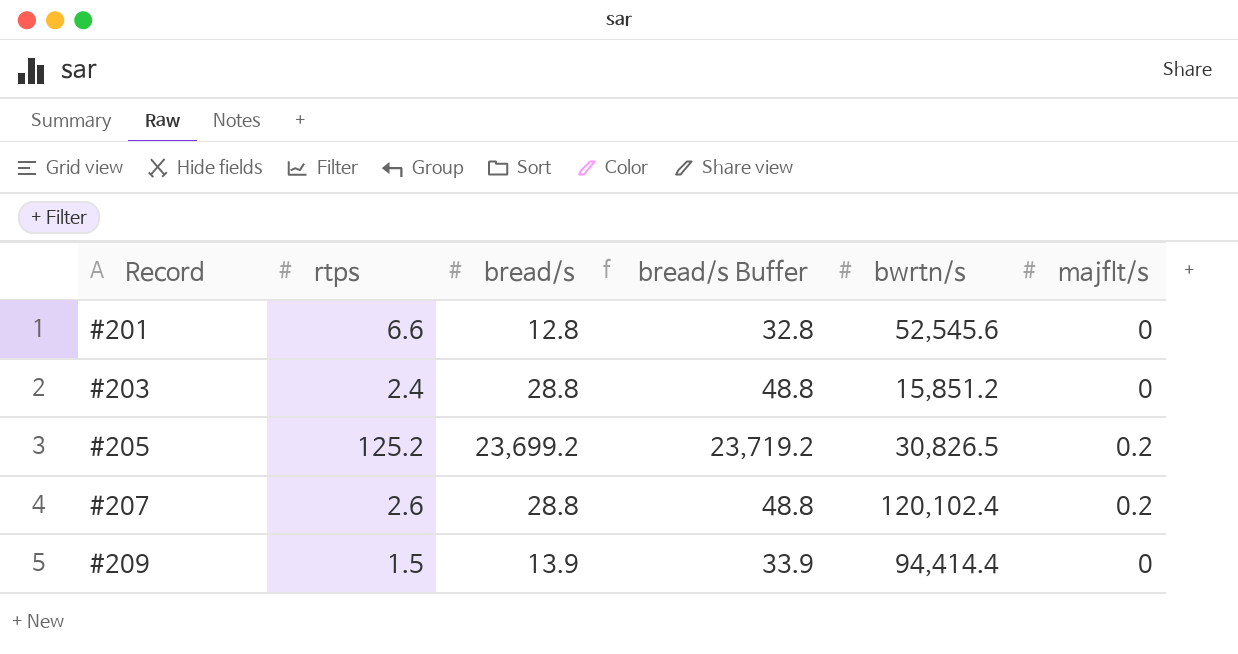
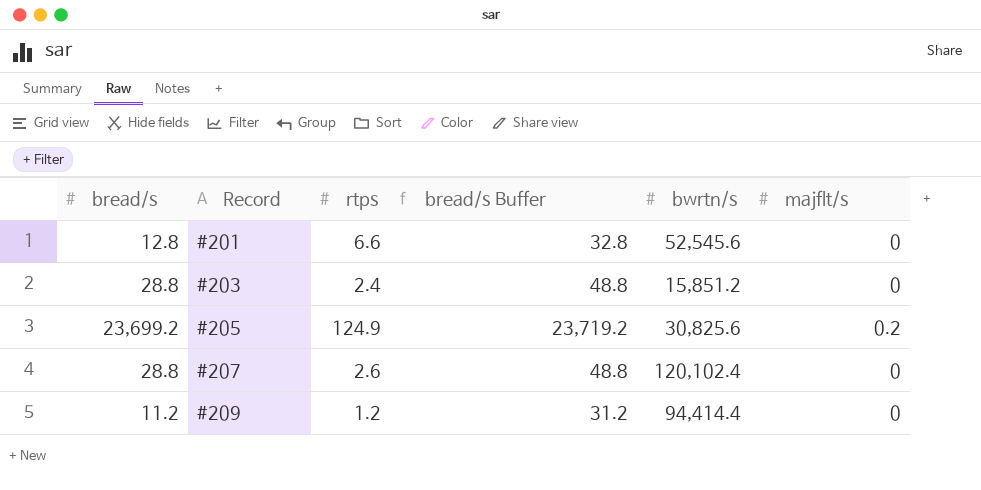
column bread/s | position: 3 -> 1
#205 | rtps: 125.2 -> 124.9
#205 | bwrtn/s: 30,826.5 -> 30,825.6
#207 | majflt/s: 0.2 -> 0
#209 | bread/s: 13.9 -> 11.2
#209 | rtps: 1.5 -> 1.2
#209 | bread/s Buffer: 33.9 -> 31.2

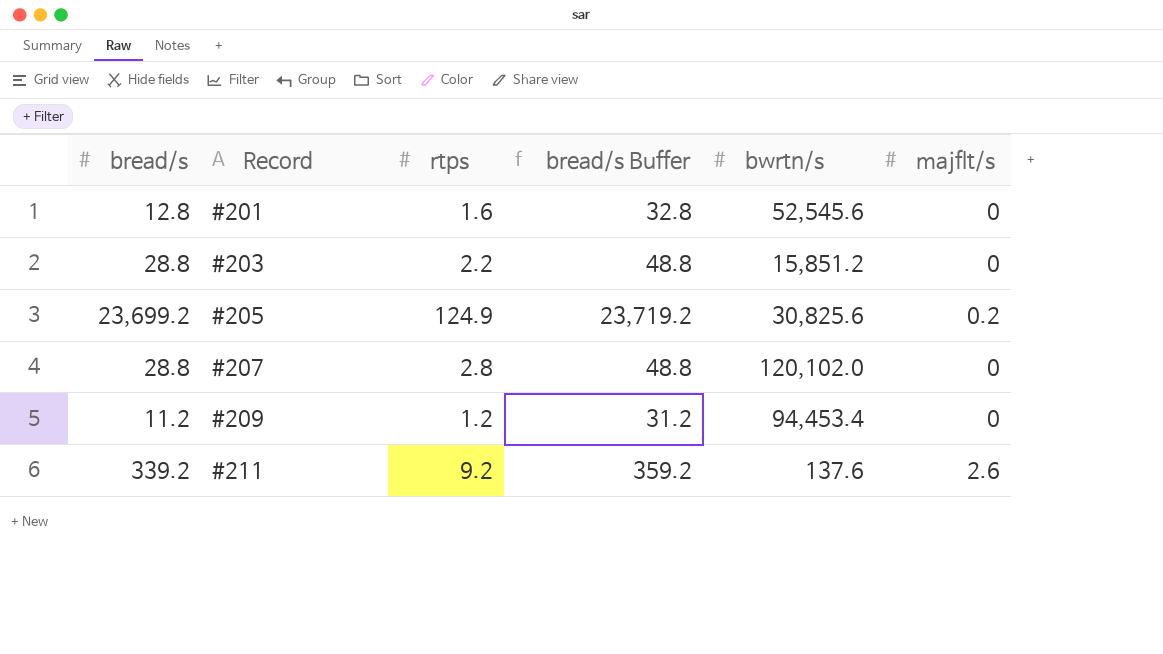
#201 | rtps: 6.6 -> 1.6
#203 | rtps: 2.4 -> 2.2
#207 | rtps: 2.6 -> 2.8
#207 | bwrtn/s: 120,102.4 -> 120,102.0
#209 | bwrtn/s: 94,414.4 -> 94,453.4
row #211: none -> 339.2 | 9.2 | 359.2 | 137.6 | 2.6

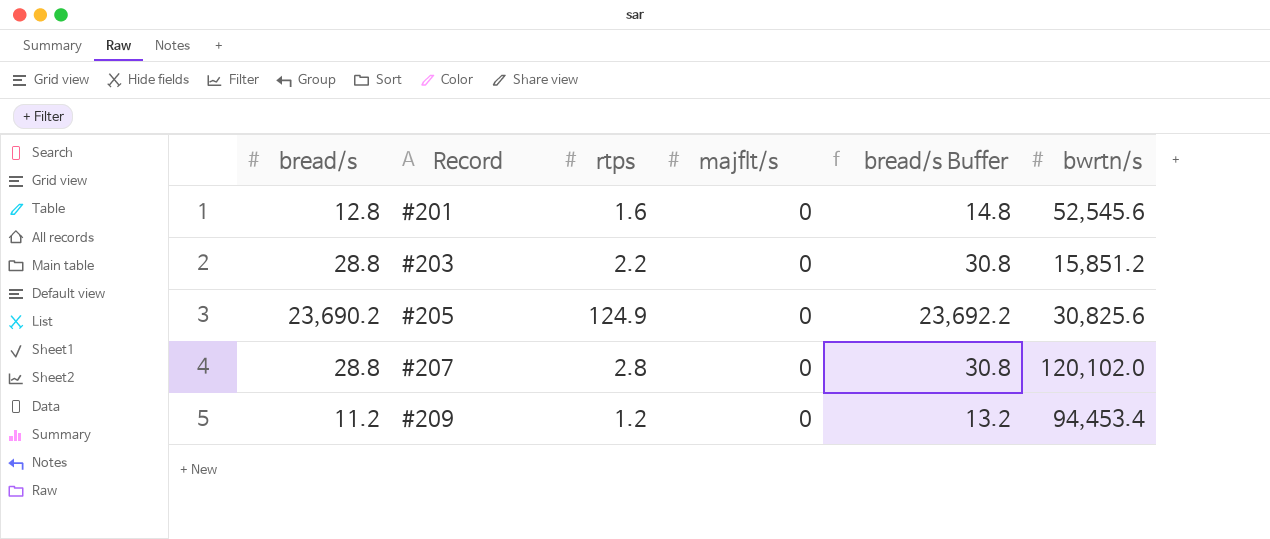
column majflt/s | position: 6 -> 4
column bread/s Buffer | formula: [bread/s] + 20 -> [bread/s] + 2
row #211: 339.2 | 9.2 | 359.2 | 137.6 | 2.6 -> none
#205 | bread/s: 23,699.2 -> 23,690.2
#205 | majflt/s: 0.2 -> 0

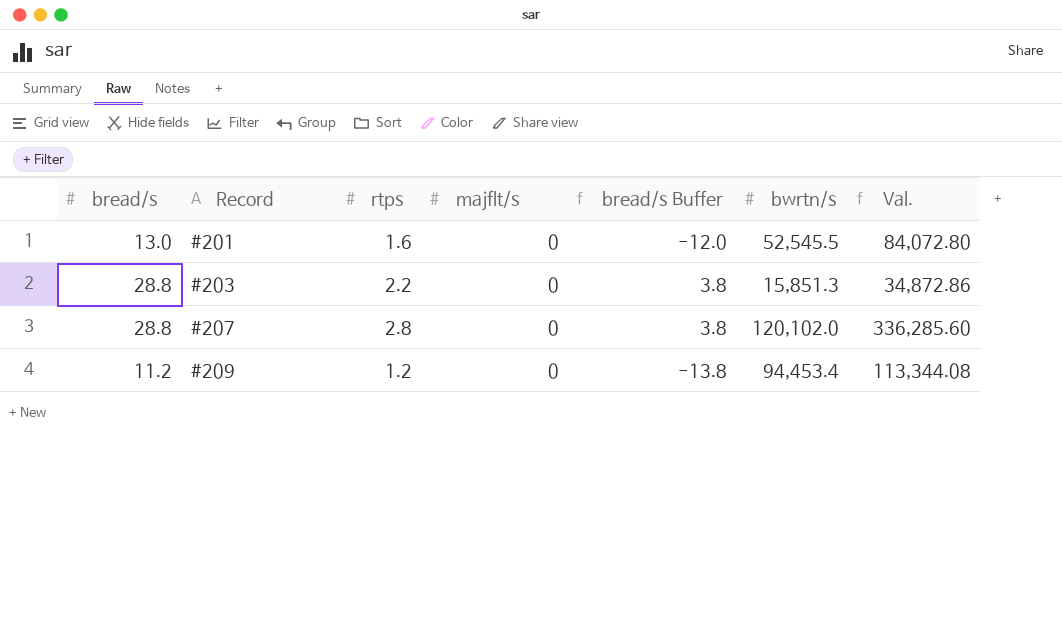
column bread/s Buffer | formula: [bread/s] + 2 -> [bread/s] - 25
column Val. | formula: none -> [rtps] * [bwrtn/s]
row #205: 23,690.2 | 124.9 | 0 | 23,692.2 | 30,825.6 -> none
#201 | bread/s: 12.8 -> 13.0
#201 | bwrtn/s: 52,545.6 -> 52,545.5
#203 | bwrtn/s: 15,851.2 -> 15,851.3

